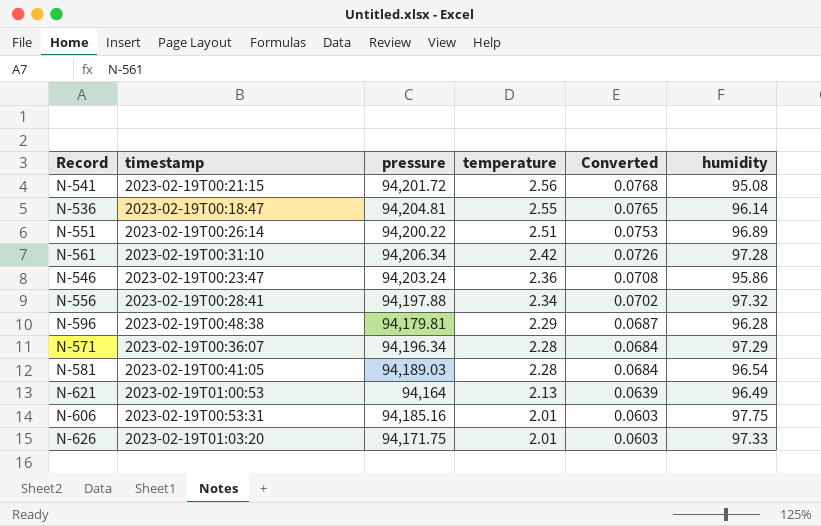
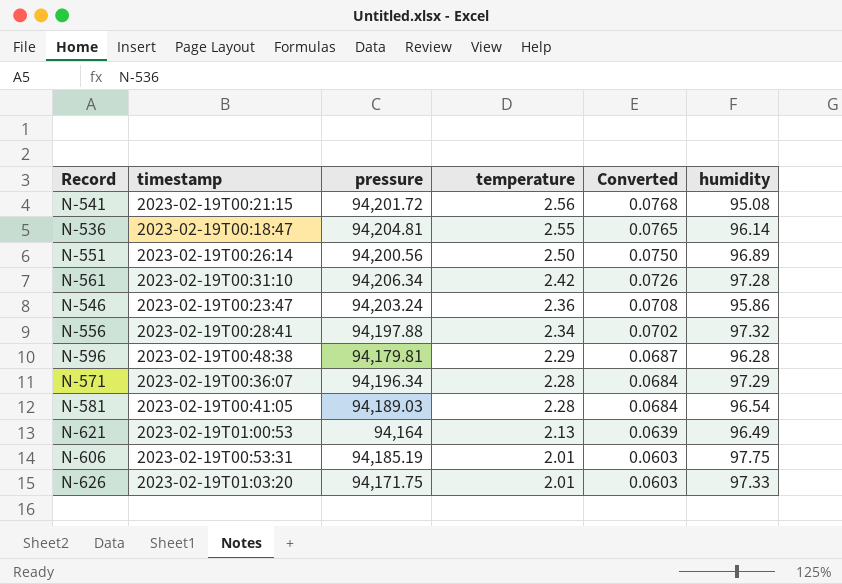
N-551 | pressure: 94,200.22 -> 94,200.56
N-551 | temperature: 2.51 -> 2.50
N-551 | Converted: 0.0753 -> 0.0750
N-606 | pressure: 94,185.16 -> 94,185.19

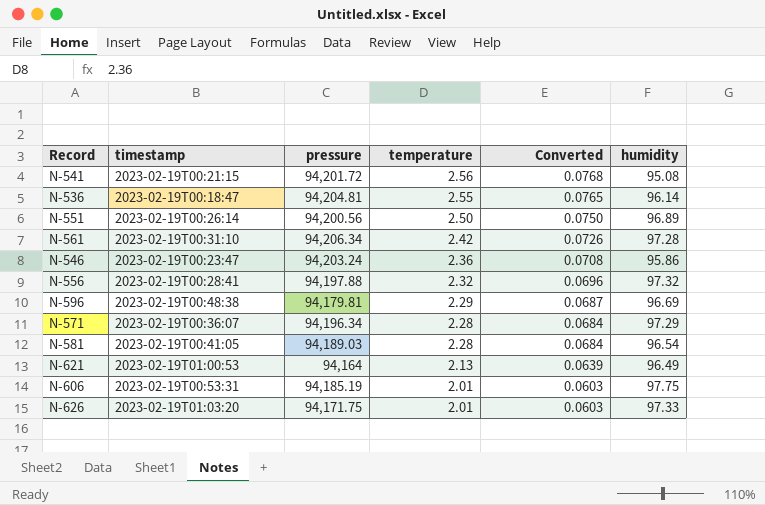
N-556 | temperature: 2.34 -> 2.32
N-556 | Converted: 0.0702 -> 0.0696
N-596 | humidity: 96.28 -> 96.69

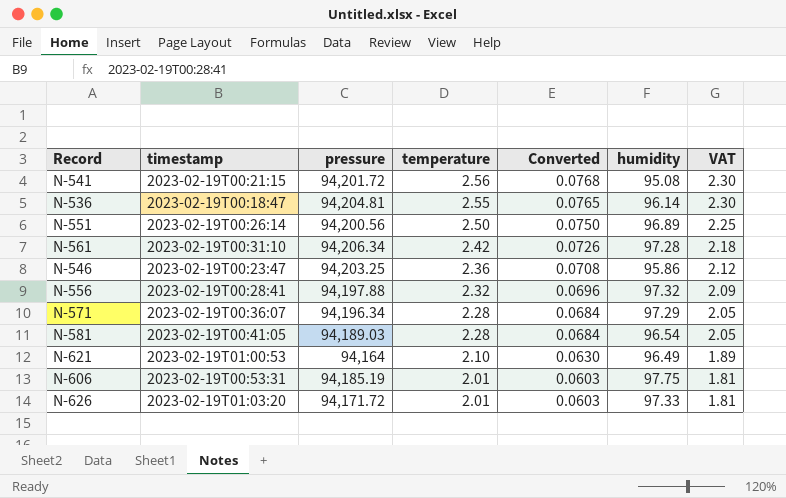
column VAT | formula: none -> [temperature] * 0.9
row N-596: 2023-02-19T00:48:38 | 94,179.81 | 2.29 | 0.0687 | 96.69 -> none
N-546 | pressure: 94,203.24 -> 94,203.25
N-621 | temperature: 2.13 -> 2.10
N-621 | Converted: 0.0639 -> 0.0630
N-626 | pressure: 94,171.75 -> 94,171.72

